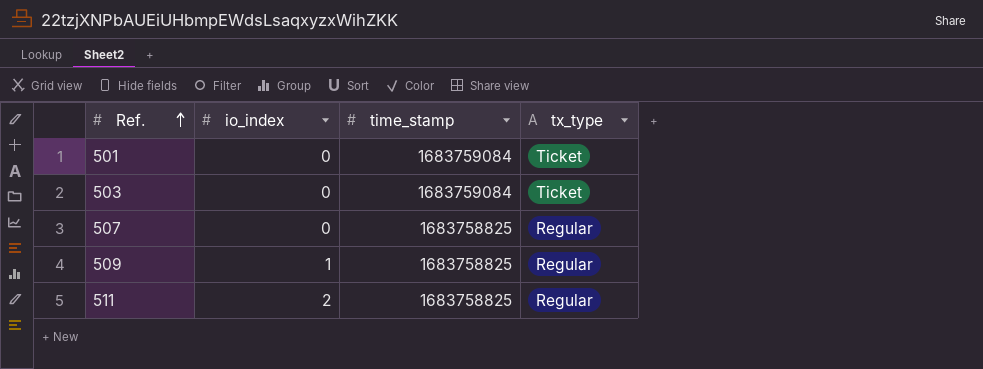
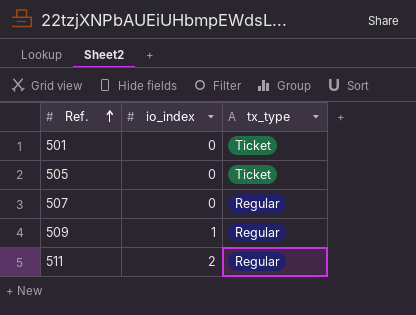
column time_stamp | position: 3 -> none
row 503: 0 | 1683759084 | Ticket -> none
row 505: none -> 0 | Ticket

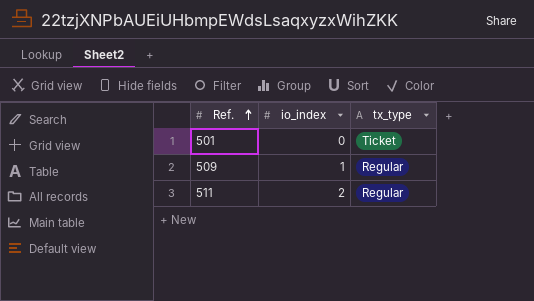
row 505: 0 | Ticket -> none
row 507: 0 | Regular -> none

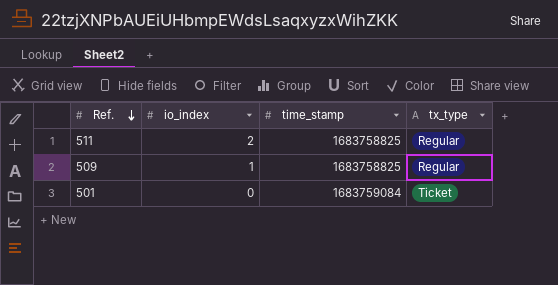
row order: Ref. ascending -> Ref. descending
column time_stamp | position: none -> 3

